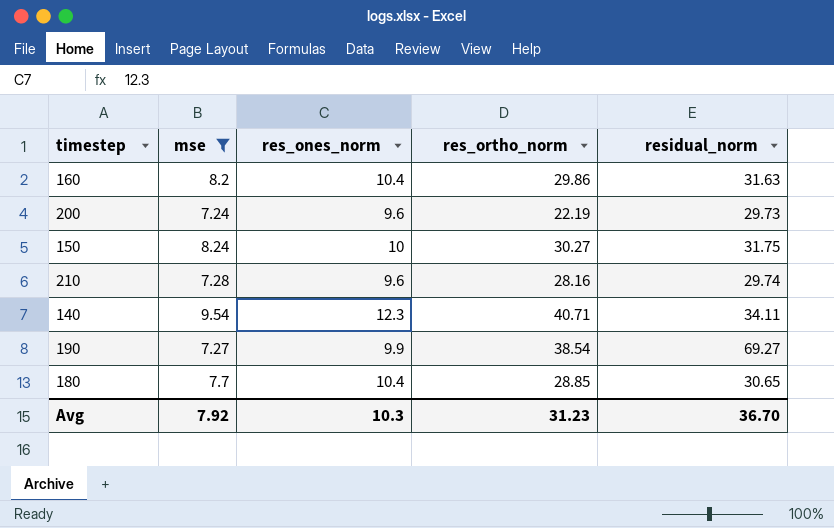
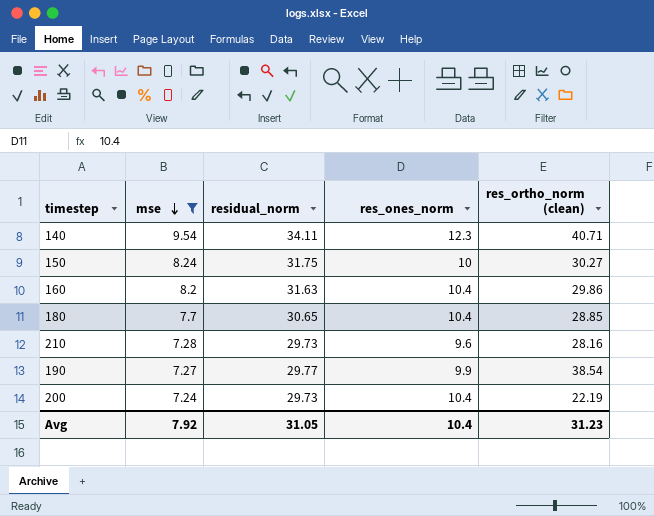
row order: none -> mse descending
column residual_norm | position: 5 -> 3
column name: res_ortho_norm -> res_ortho_norm (clean)
210 | residual_norm: 29.74 -> 29.73
190 | residual_norm: 69.27 -> 29.77
200 | res_ones_norm: 9.6 -> 10.4
Avg | residual_norm: 36.70 -> 31.05
Avg | res_ones_norm: 10.3 -> 10.4

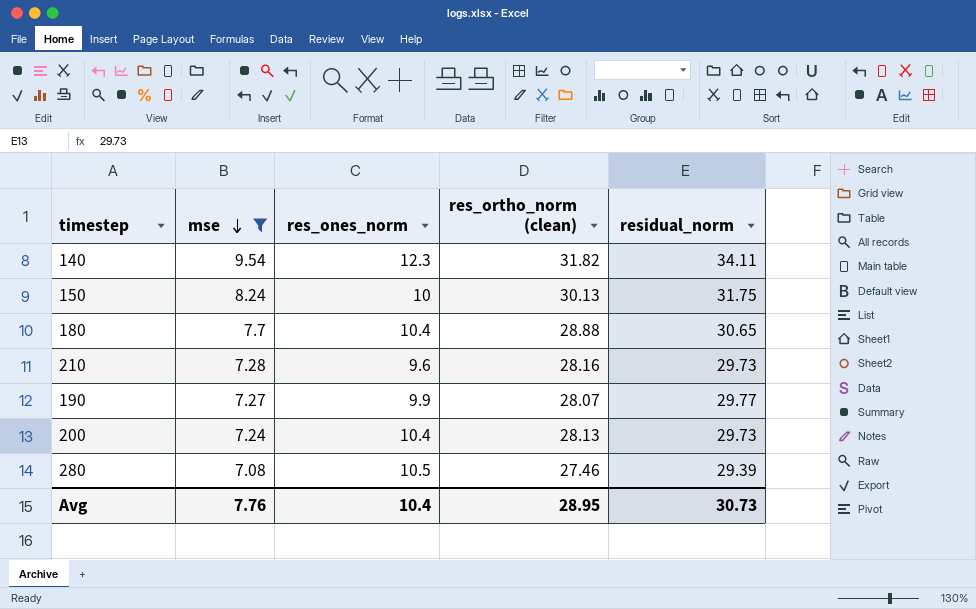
column residual_norm | position: 3 -> 5
row 160: 8.2 | 31.63 | 10.4 | 29.86 -> none
140 | res_ortho_norm (clean): 40.71 -> 31.82
150 | res_ortho_norm (clean): 30.27 -> 30.13
180 | res_ortho_norm (clean): 28.85 -> 28.88
190 | res_ortho_norm (clean): 38.54 -> 28.07
200 | res_ortho_norm (clean): 22.19 -> 28.13
row 280: none -> 7.08 | 10.5 | 27.46 | 29.39
Avg | mse: 7.92 -> 7.76
Avg | res_ortho_norm (clean): 31.23 -> 28.95
Avg | residual_norm: 31.05 -> 30.73

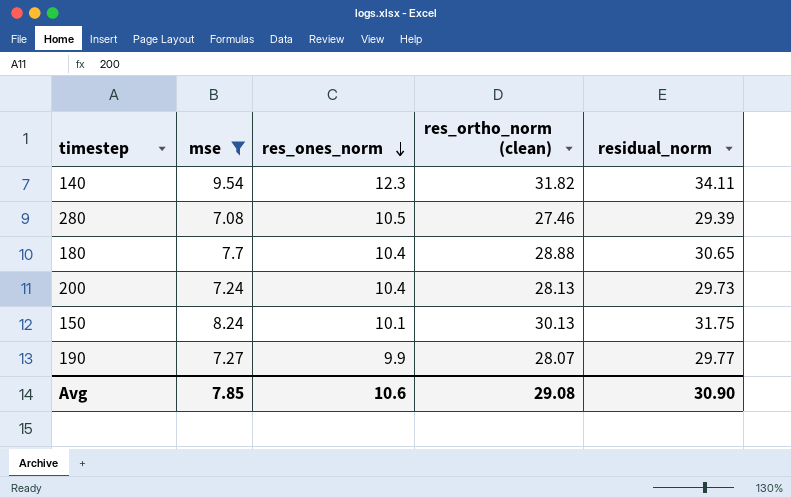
row order: mse descending -> res_ones_norm descending
row 210: 7.28 | 9.6 | 28.16 | 29.73 -> none
150 | res_ones_norm: 10 -> 10.1
Avg | mse: 7.76 -> 7.85
Avg | res_ones_norm: 10.4 -> 10.6
Avg | res_ortho_norm (clean): 28.95 -> 29.08
Avg | residual_norm: 30.73 -> 30.90

